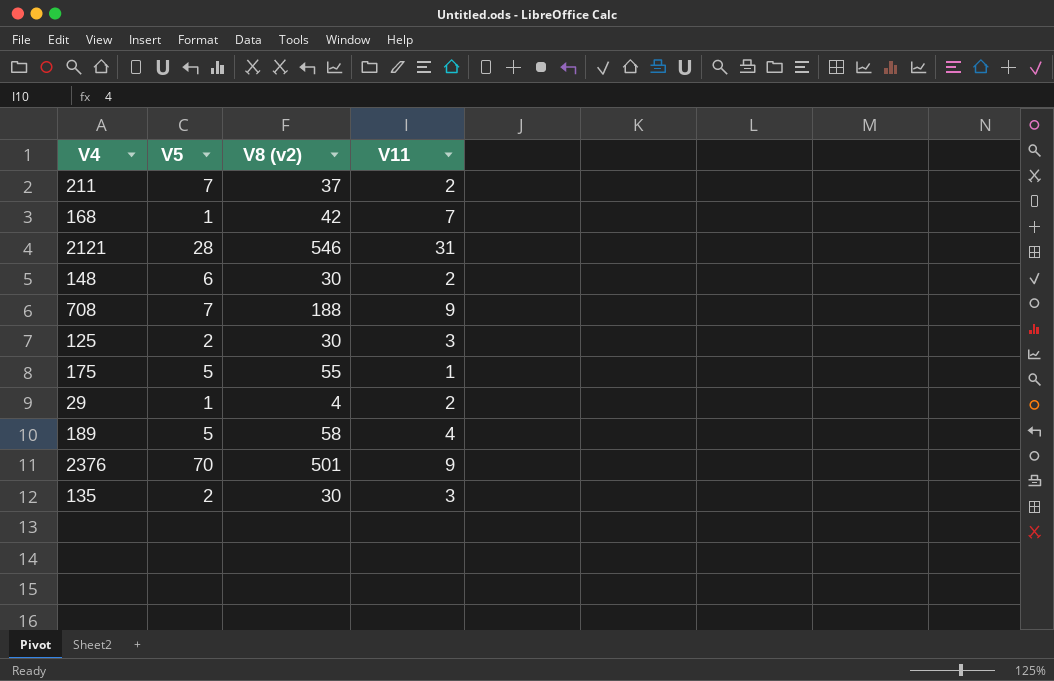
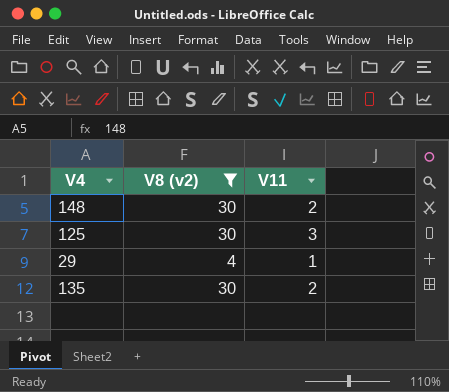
filter: none -> V8 (v2) <= 30
column V5 | position: 2 -> none
29 | V11: 2 -> 1
135 | V11: 3 -> 2

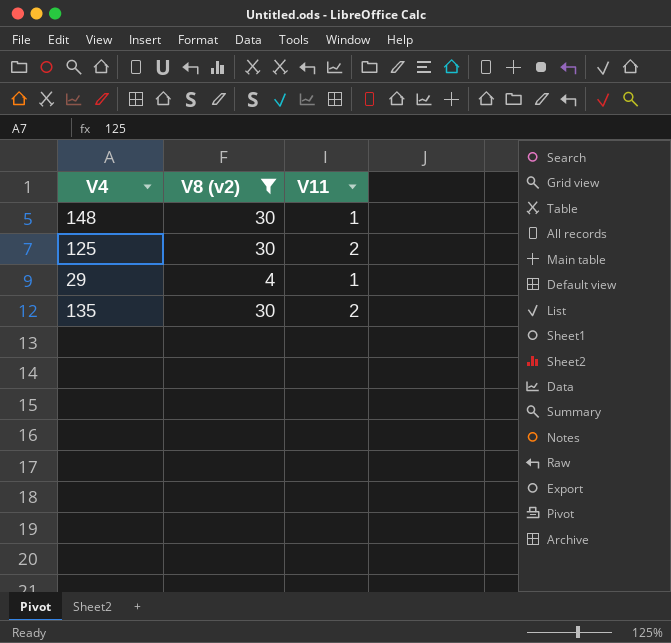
148 | V11: 2 -> 1
125 | V11: 3 -> 2

